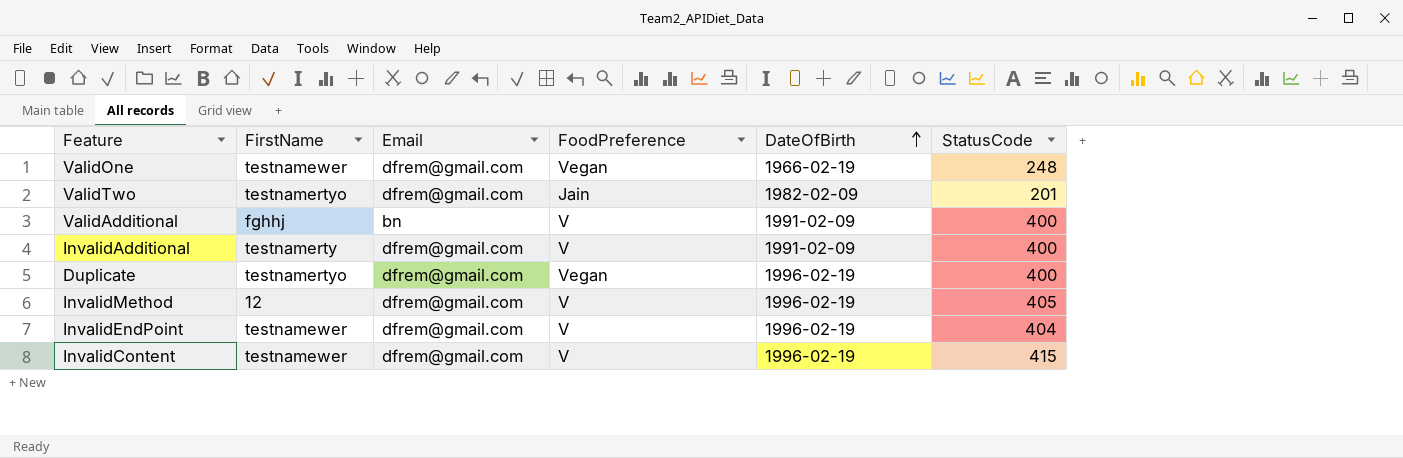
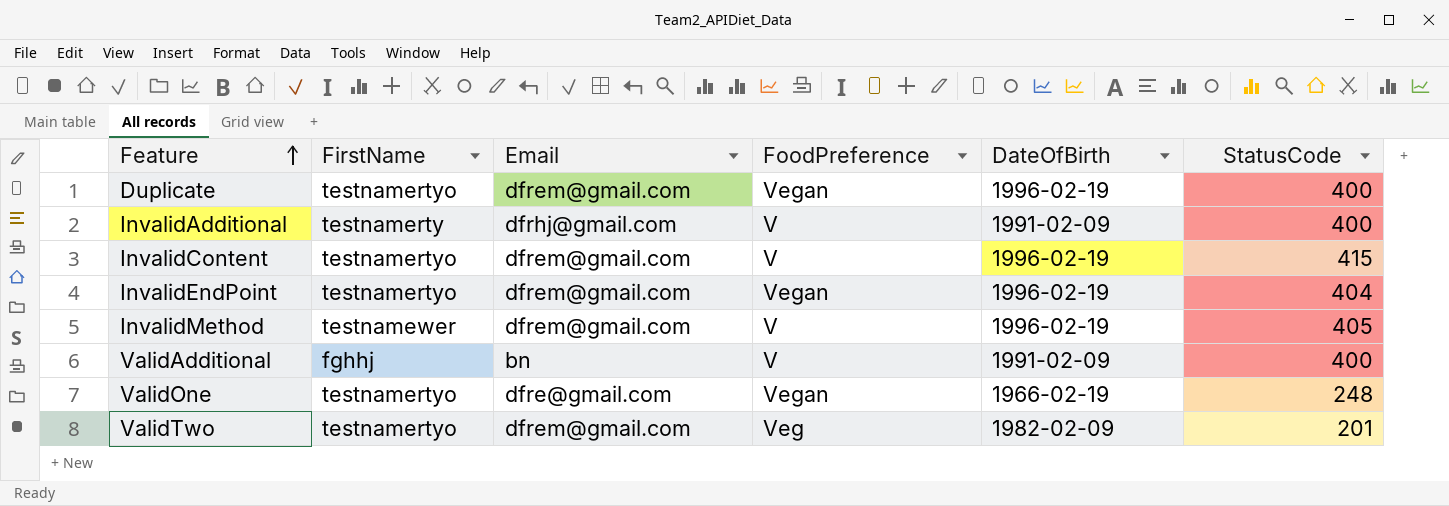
row order: DateOfBirth ascending -> Feature ascending
InvalidAdditional | Email: dfrem@gmail.com -> dfrhj@gmail.com
InvalidContent | FirstName: testnamewer -> testnamertyo
InvalidEndPoint | FirstName: testnamewer -> testnamertyo
InvalidEndPoint | FoodPreference: V -> Vegan
InvalidMethod | FirstName: 12 -> testnamewer
ValidOne | FirstName: testnamewer -> testnamertyo
ValidOne | Email: dfrem@gmail.com -> dfre@gmail.com
ValidTwo | FoodPreference: Jain -> Veg

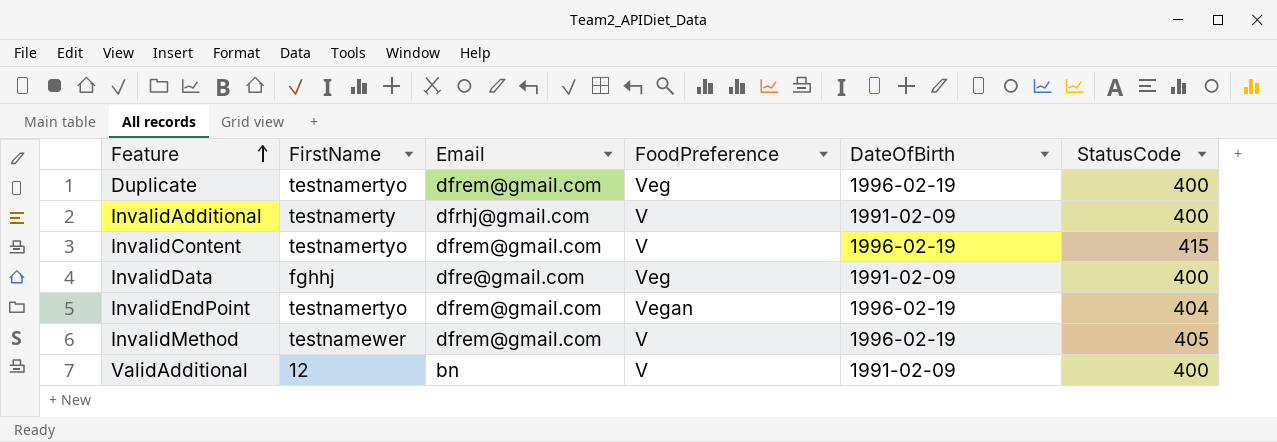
row ValidOne: testnamertyo | dfre@gmail.com | Vegan | 1966-02-19 | 248 -> none
row ValidTwo: testnamertyo | dfrem@gmail.com | Veg | 1982-02-09 | 201 -> none
Duplicate | FoodPreference: Vegan -> Veg
row InvalidData: none -> fghhj | dfre@gmail.com | Veg | 1991-02-09 | 400
ValidAdditional | FirstName: fghhj -> 12

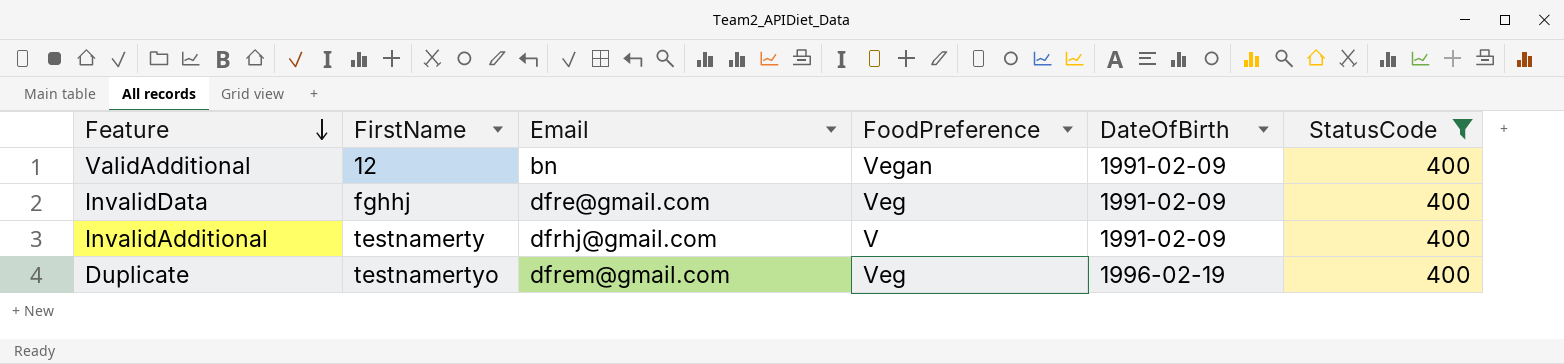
filter: none -> StatusCode = 400
row order: Feature ascending -> Feature descending
ValidAdditional | FoodPreference: V -> Vegan

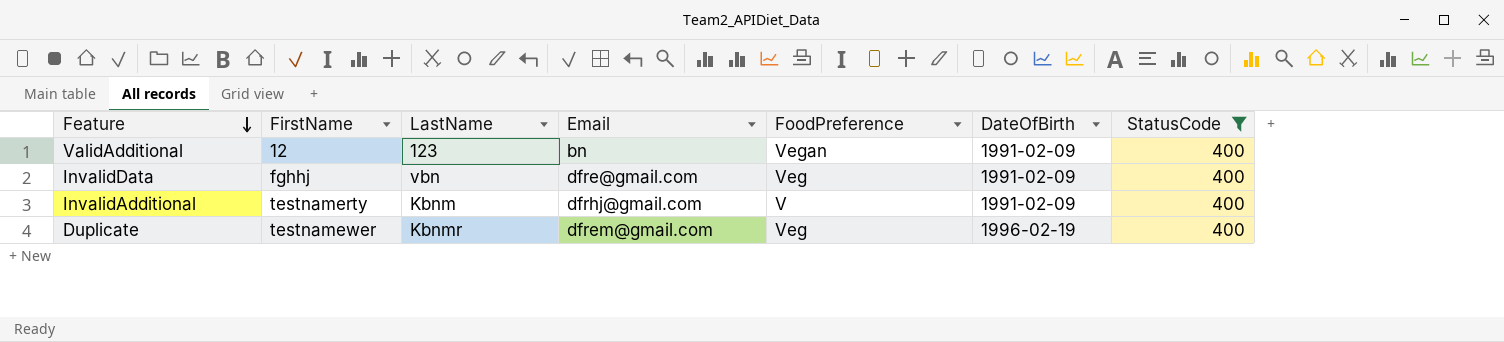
column LastName | position: none -> 3
Duplicate | FirstName: testnamertyo -> testnamewer

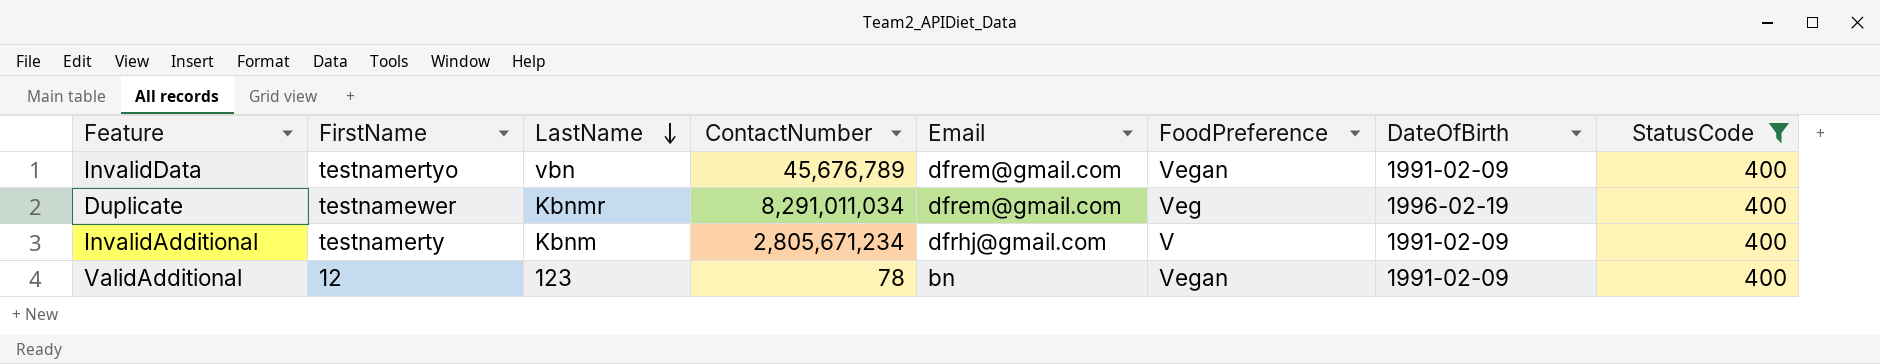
row order: Feature descending -> LastName descending
column ContactNumber | position: none -> 4
InvalidData | FirstName: fghhj -> testnamertyo
InvalidData | Email: dfre@gmail.com -> dfrem@gmail.com
InvalidData | FoodPreference: Veg -> Vegan

